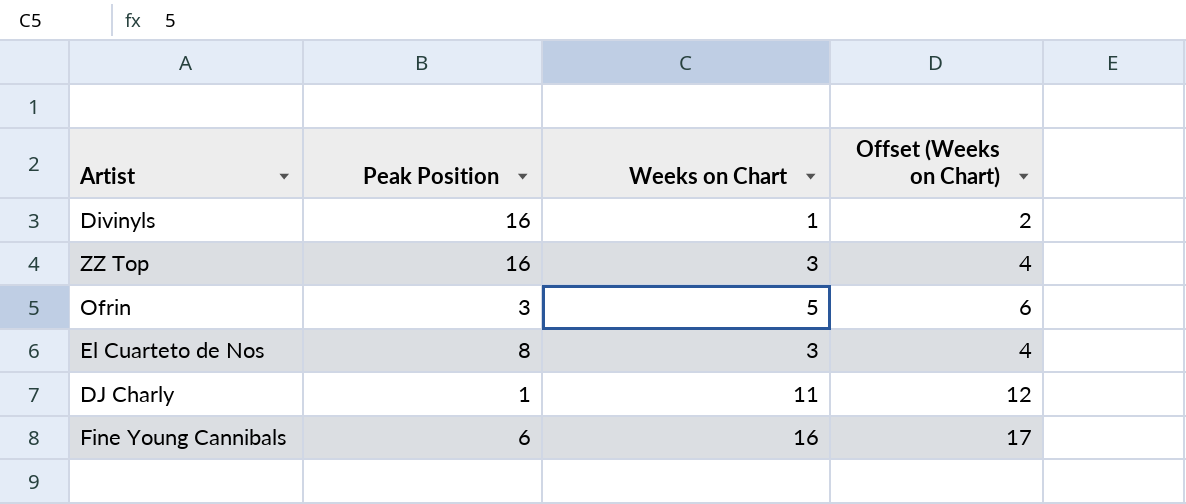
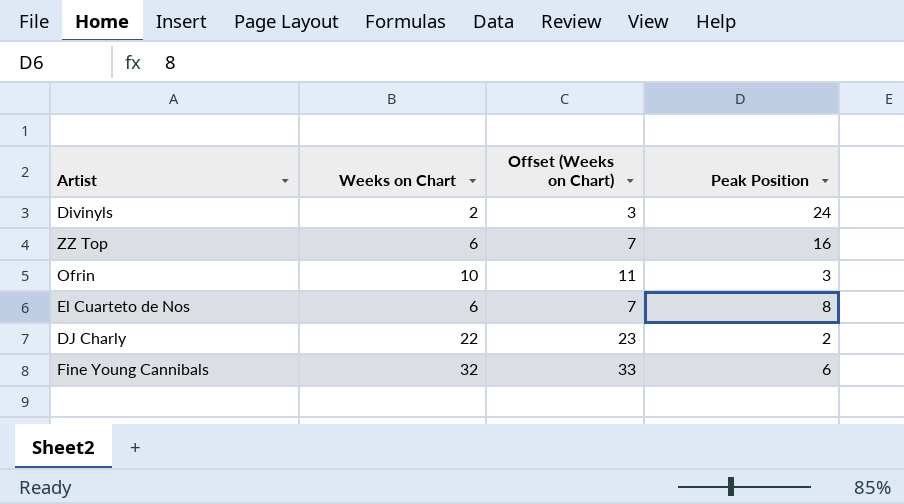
column Peak Position | position: 2 -> 4
Divinyls | Weeks on Chart: 1 -> 2
Divinyls | Offset (Weeks on Chart): 2 -> 3
Divinyls | Peak Position: 16 -> 24
ZZ Top | Weeks on Chart: 3 -> 6
ZZ Top | Offset (Weeks on Chart): 4 -> 7
Ofrin | Weeks on Chart: 5 -> 10
Ofrin | Offset (Weeks on Chart): 6 -> 11
El Cuarteto de Nos | Weeks on Chart: 3 -> 6
El Cuarteto de Nos | Offset (Weeks on Chart): 4 -> 7
DJ Charly | Weeks on Chart: 11 -> 22
DJ Charly | Offset (Weeks on Chart): 12 -> 23
DJ Charly | Peak Position: 1 -> 2
Fine Young Cannibals | Weeks on Chart: 16 -> 32
Fine Young Cannibals | Offset (Weeks on Chart): 17 -> 33

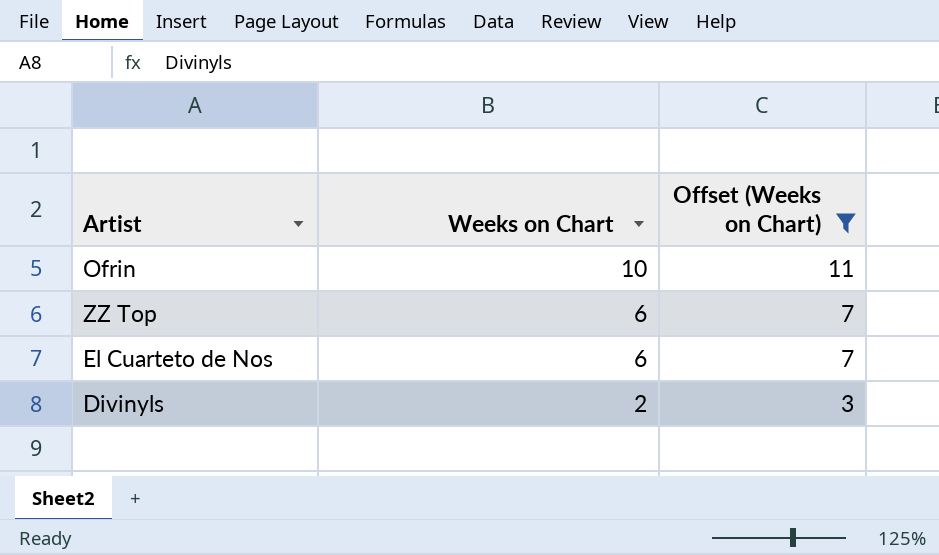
filter: none -> Offset (Weeks on Chart) <= 11
row order: none -> Weeks on Chart descending
column Peak Position | position: 4 -> none

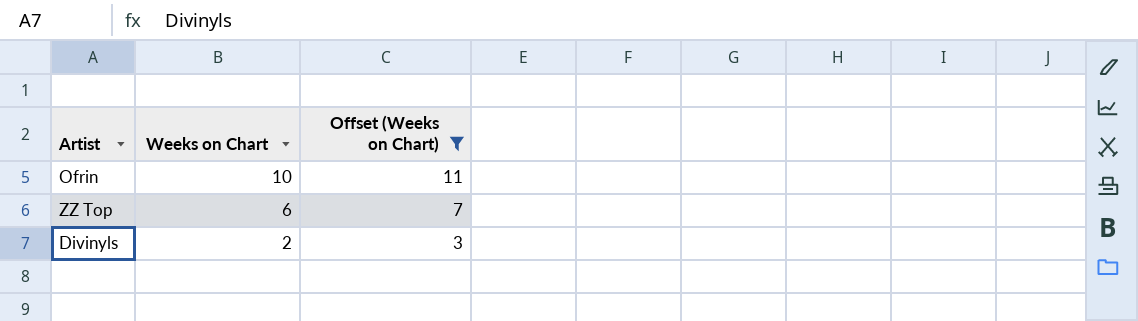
row El Cuarteto de Nos: 6 | 7 -> none

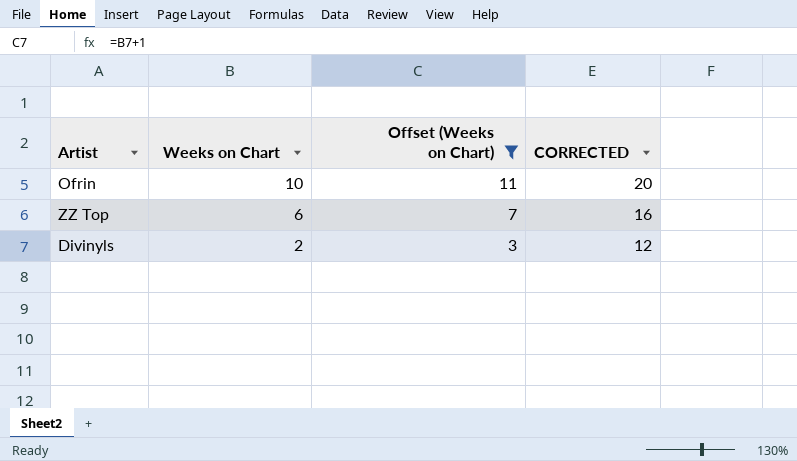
column CORRECTED | formula: none -> [Weeks on Chart] + 10

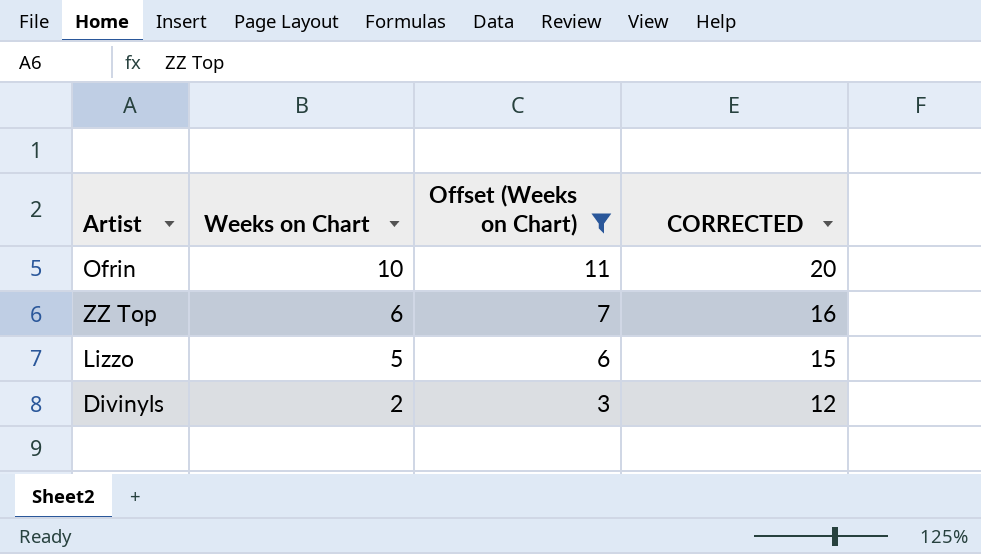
row Lizzo: none -> 5 | 6 | 15

